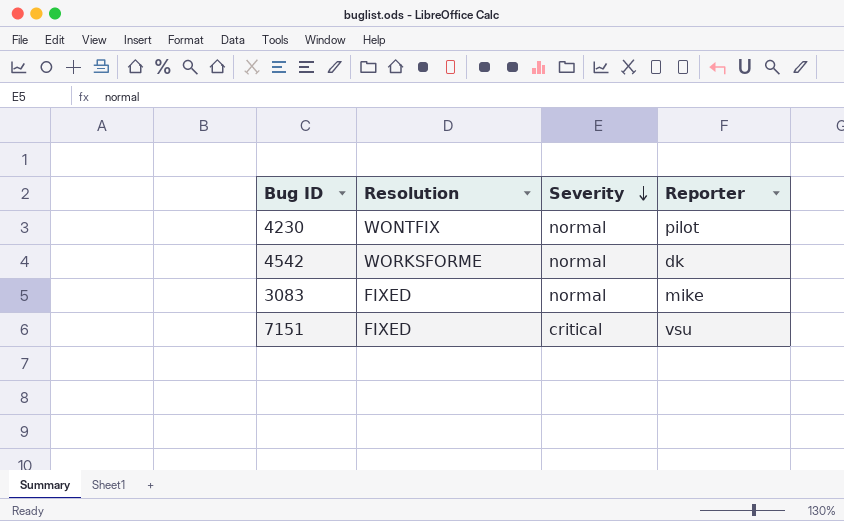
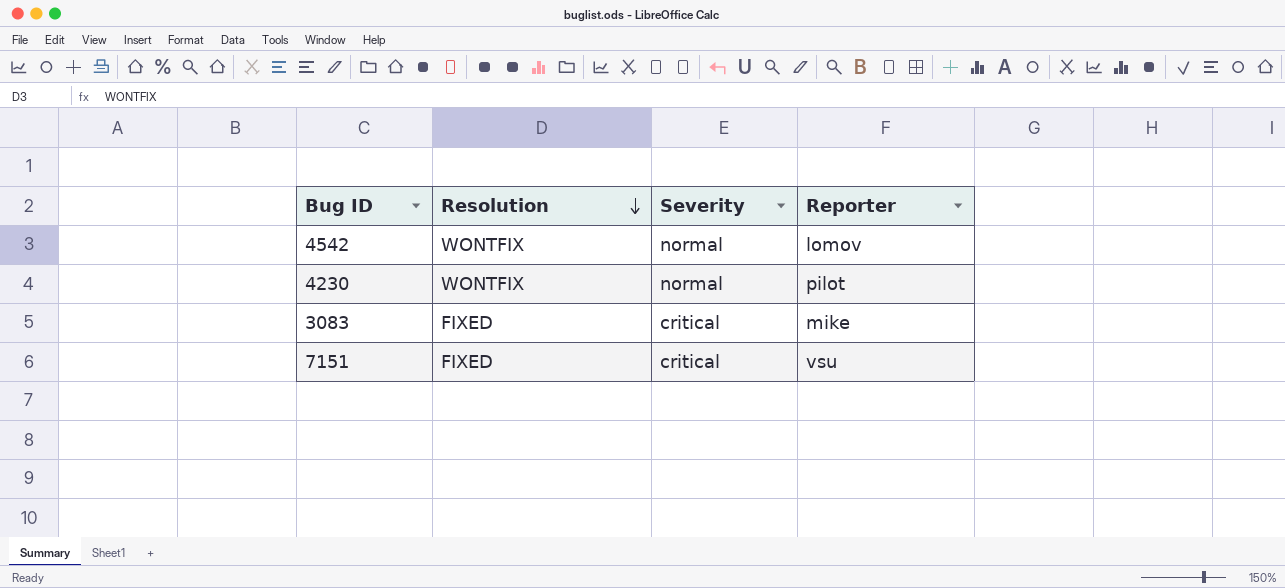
row order: Severity descending -> Resolution descending
4542 | Resolution: WORKSFORME -> WONTFIX
4542 | Reporter: dk -> lomov
3083 | Severity: normal -> critical

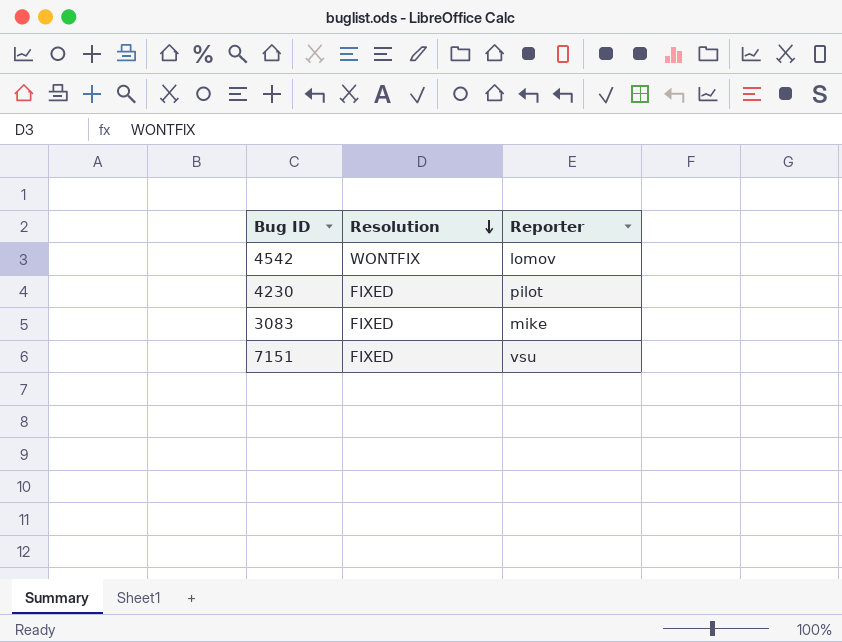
column Severity | position: 3 -> none
4230 | Resolution: WONTFIX -> FIXED

